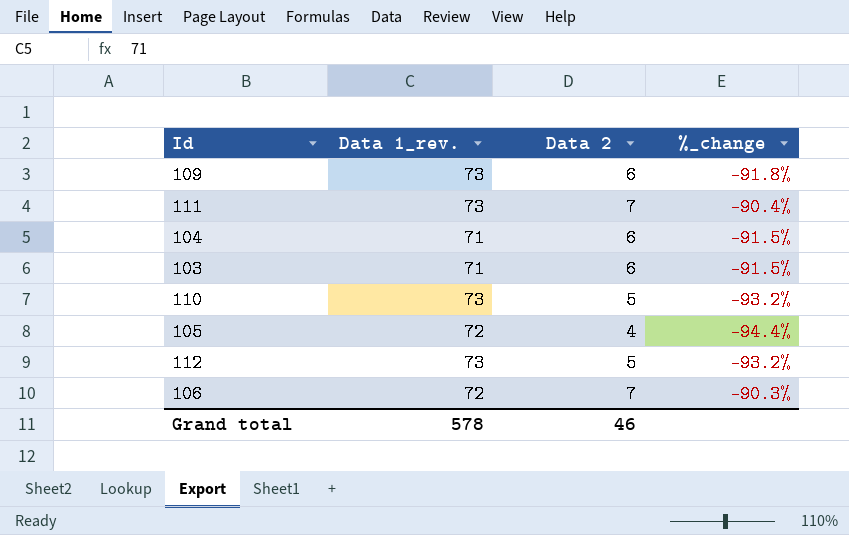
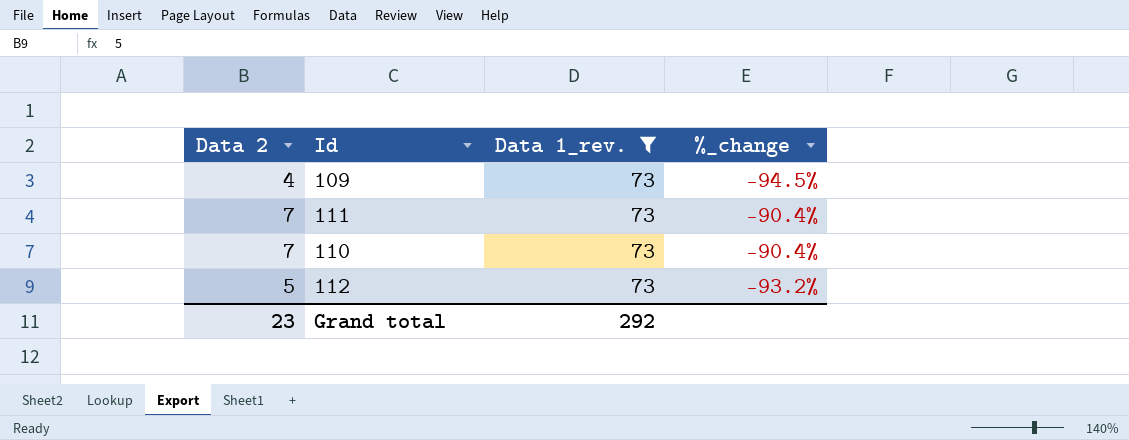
filter: none -> Data 1_rev. = 73
column Data 2 | position: 3 -> 1
109 | Data 2: 6 -> 4
109 | %_change: -91.8% -> -94.5%
110 | Data 2: 5 -> 7
110 | %_change: -93.2% -> -90.4%
Grand total | Data 2: 46 -> 23
Grand total | Data 1_rev.: 578 -> 292

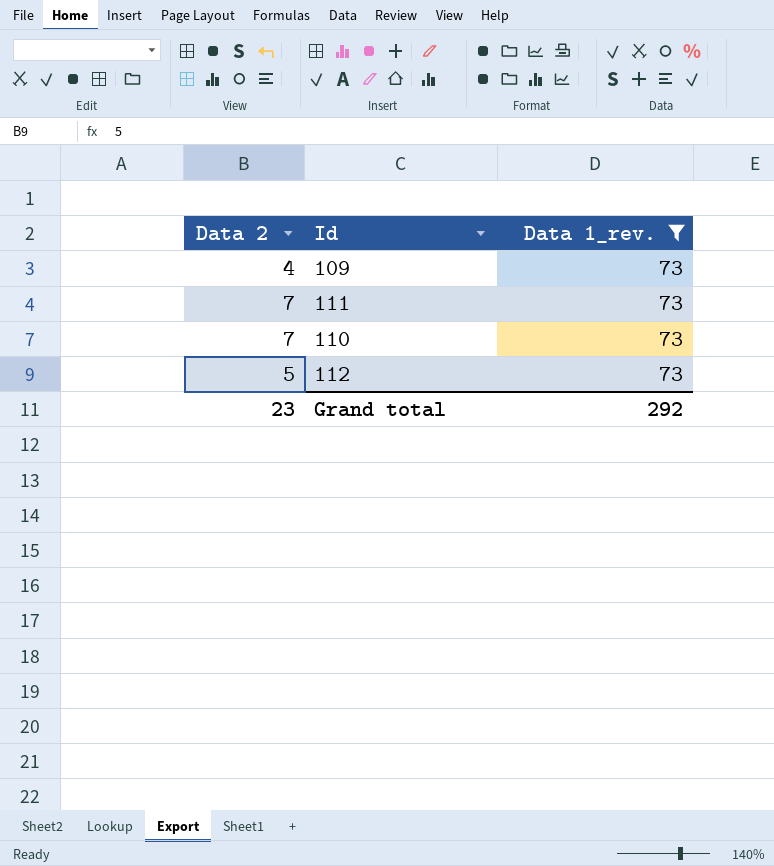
column %_change | formula: ([Data 2] - [Data 1_rev.]) / [Data 1_rev.] -> none

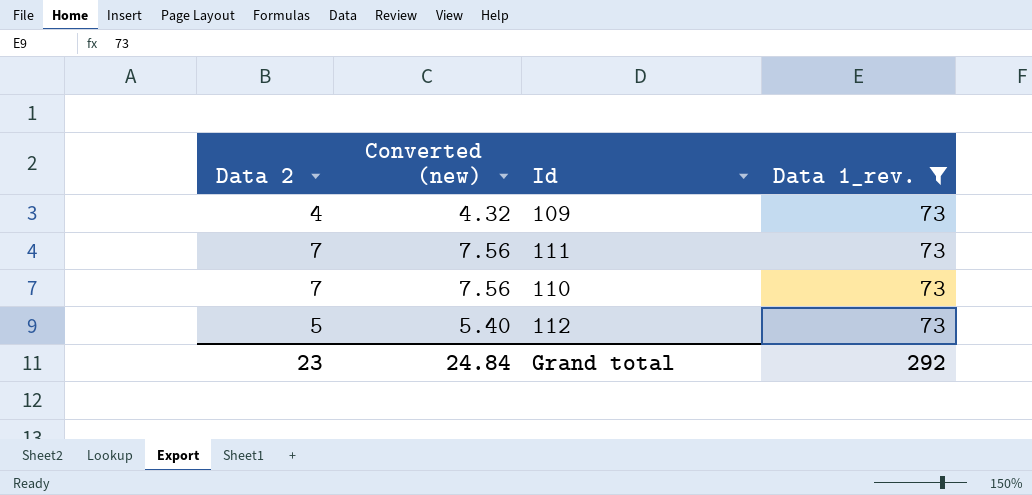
column Converted (new) | formula: none -> [Data 2] * 1.08

